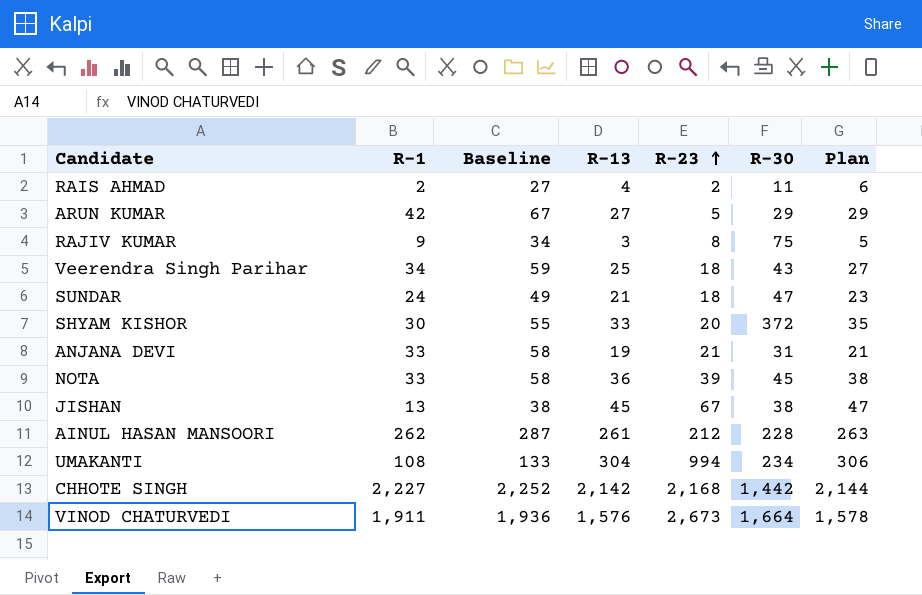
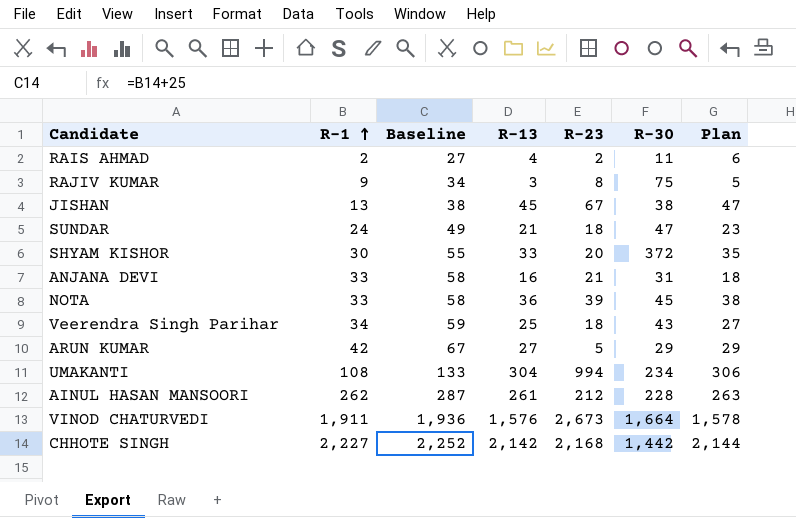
row order: R-23 ascending -> R-1 ascending
ANJANA DEVI | R-13: 19 -> 16
ANJANA DEVI | Plan: 21 -> 18

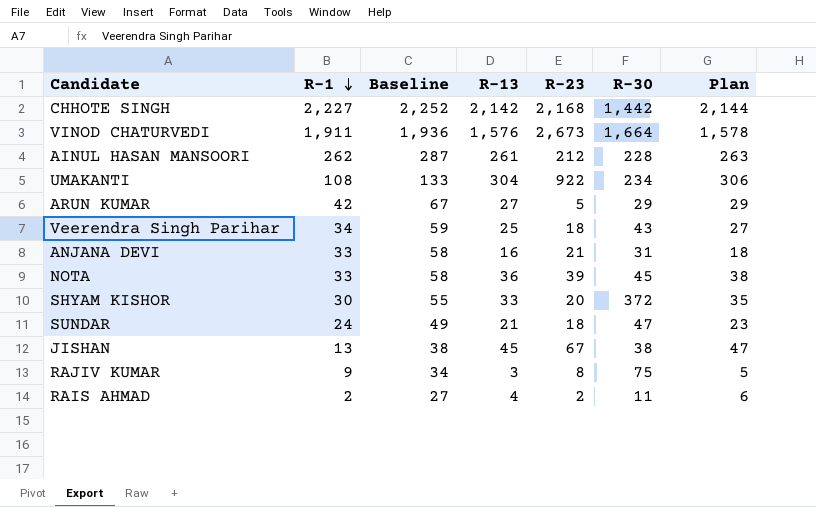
row order: R-1 ascending -> R-1 descending
UMAKANTI | R-23: 994 -> 922

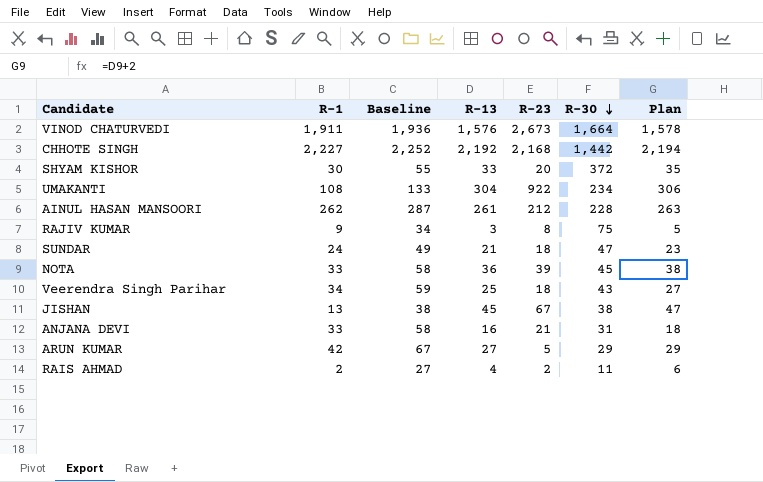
row order: R-1 descending -> R-30 descending
CHHOTE SINGH | R-13: 2,142 -> 2,192
CHHOTE SINGH | Plan: 2,144 -> 2,194

